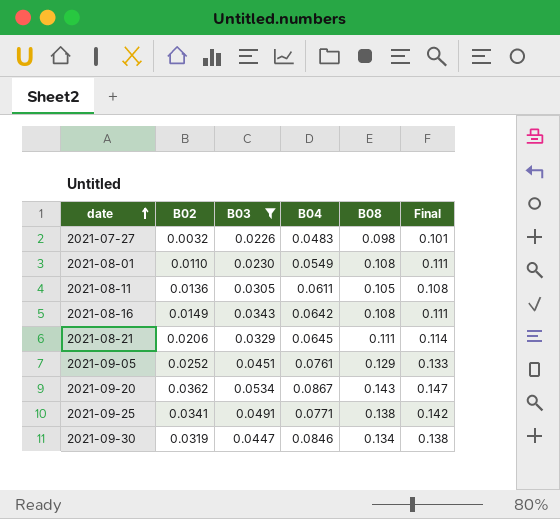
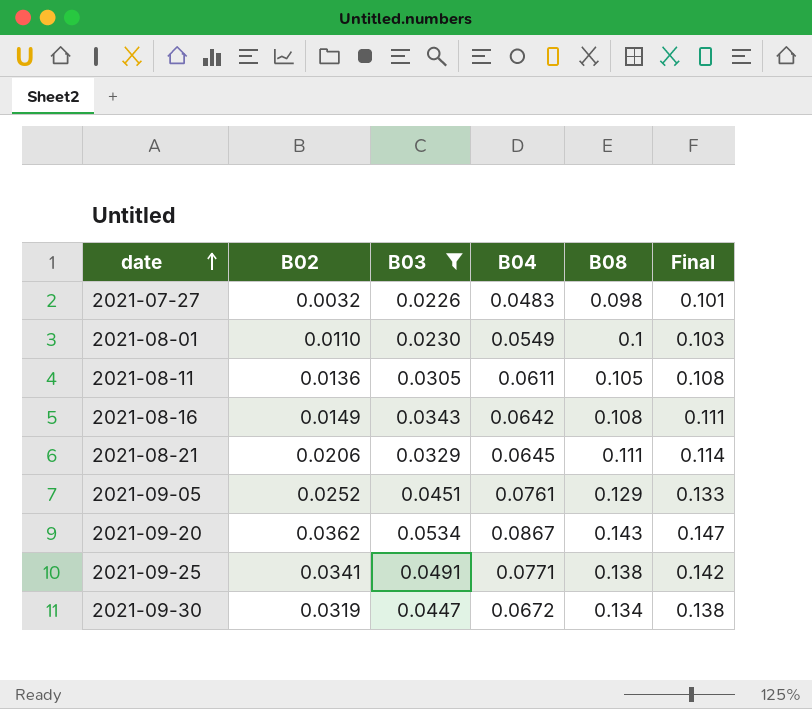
2021-08-01 | B08: 0.108 -> 0.1
2021-08-01 | Final: 0.111 -> 0.103
2021-09-30 | B04: 0.0846 -> 0.0672

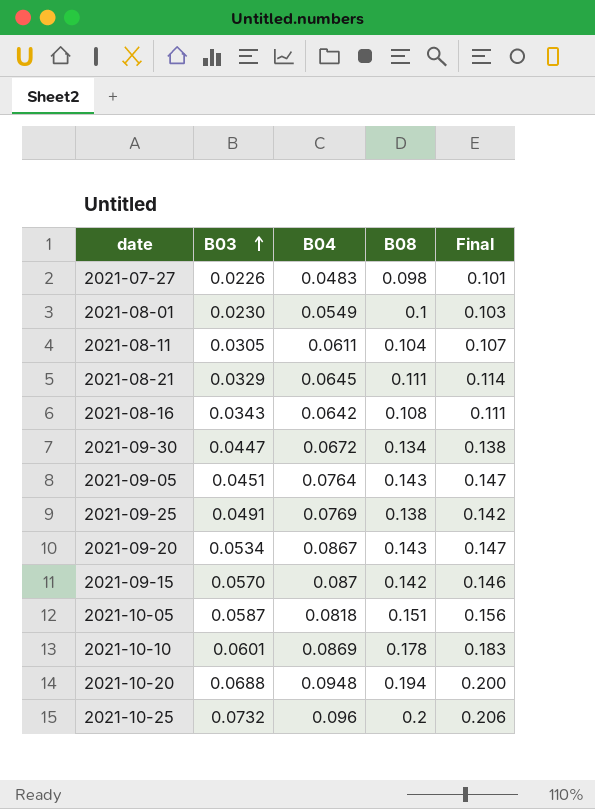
filter: B03 <= 0.0534 -> none
row order: date ascending -> B03 ascending
column B02 | position: 2 -> none
2021-08-11 | B08: 0.105 -> 0.104
2021-08-11 | Final: 0.108 -> 0.107
2021-09-05 | B04: 0.0761 -> 0.0764
2021-09-05 | B08: 0.129 -> 0.143
2021-09-05 | Final: 0.133 -> 0.147
2021-09-25 | B04: 0.0771 -> 0.0769

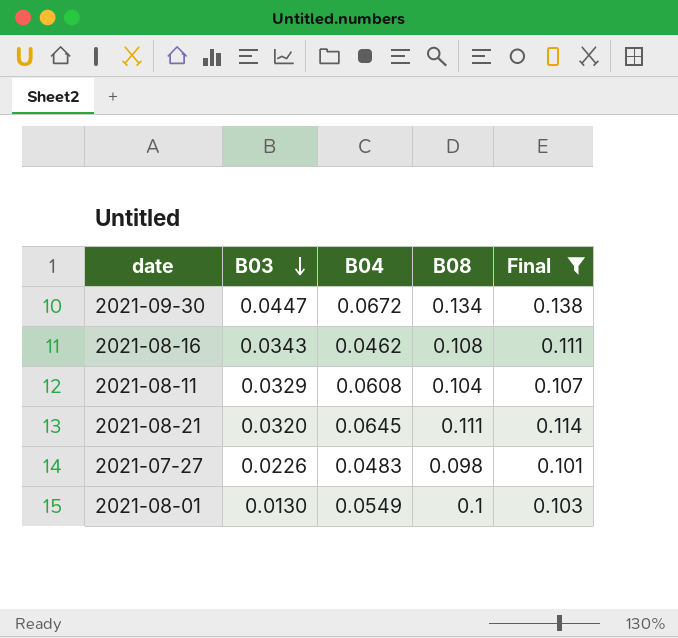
filter: none -> Final <= 0.138
row order: B03 ascending -> B03 descending
2021-08-16 | B04: 0.0642 -> 0.0462
2021-08-11 | B03: 0.0305 -> 0.0329
2021-08-11 | B04: 0.0611 -> 0.0608
2021-08-21 | B03: 0.0329 -> 0.0320
2021-08-01 | B03: 0.0230 -> 0.0130

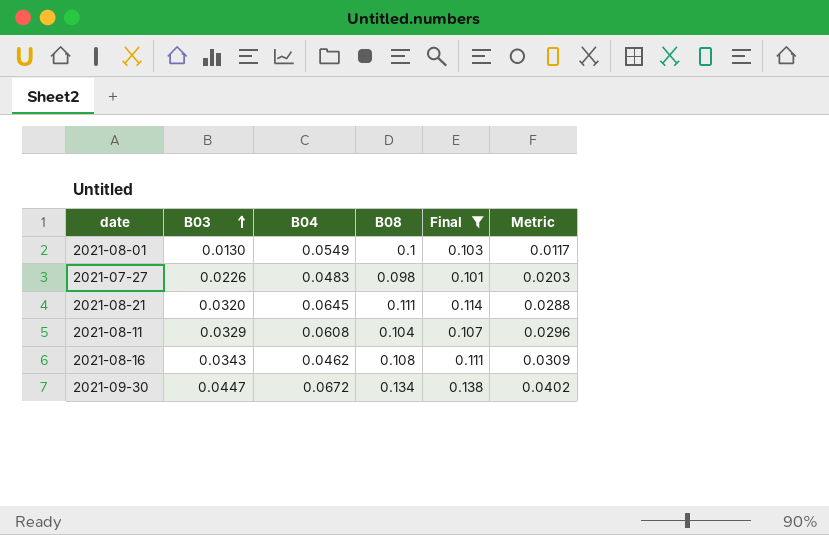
row order: B03 descending -> B03 ascending
column Metric | formula: none -> [B03] * 0.9

